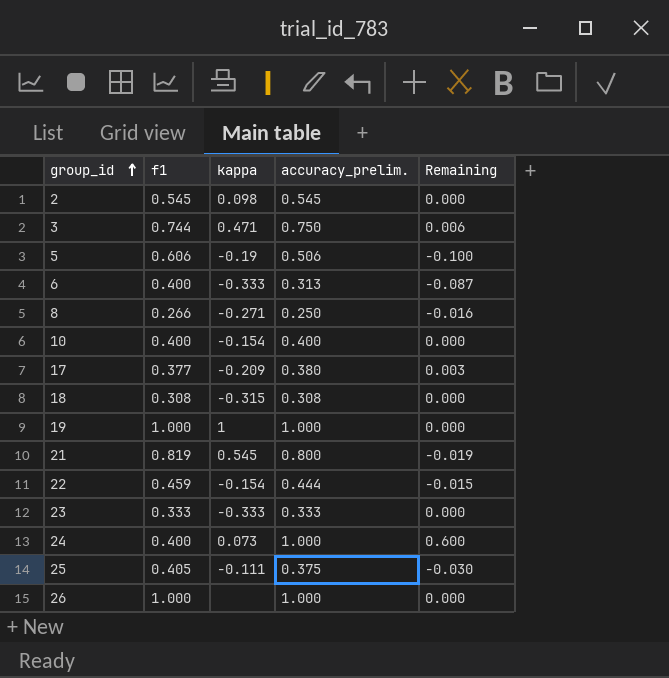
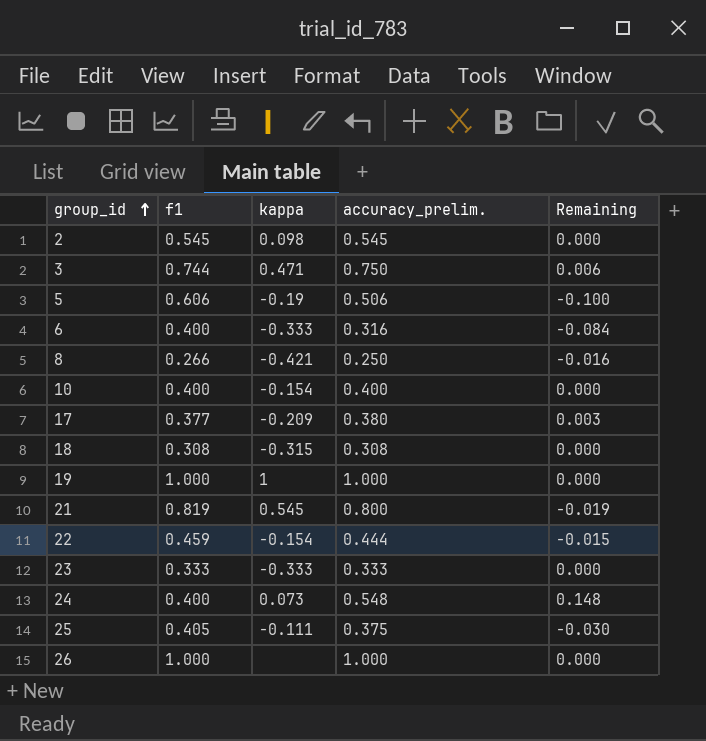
6 | accuracy_prelim.: 0.313 -> 0.316
6 | Remaining: -0.087 -> -0.084
8 | kappa: -0.271 -> -0.421
24 | accuracy_prelim.: 1.000 -> 0.548
24 | Remaining: 0.600 -> 0.148

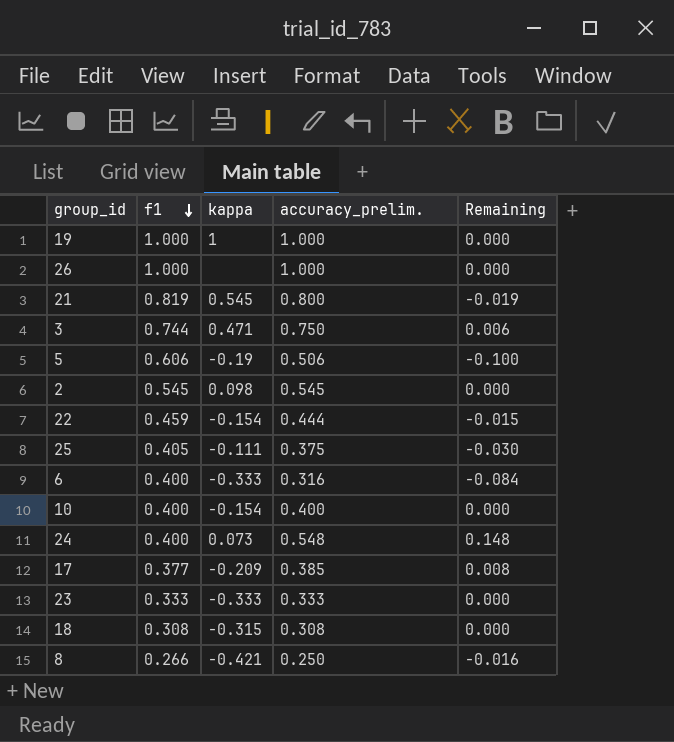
row order: group_id ascending -> f1 descending
17 | accuracy_prelim.: 0.380 -> 0.385
17 | Remaining: 0.003 -> 0.008

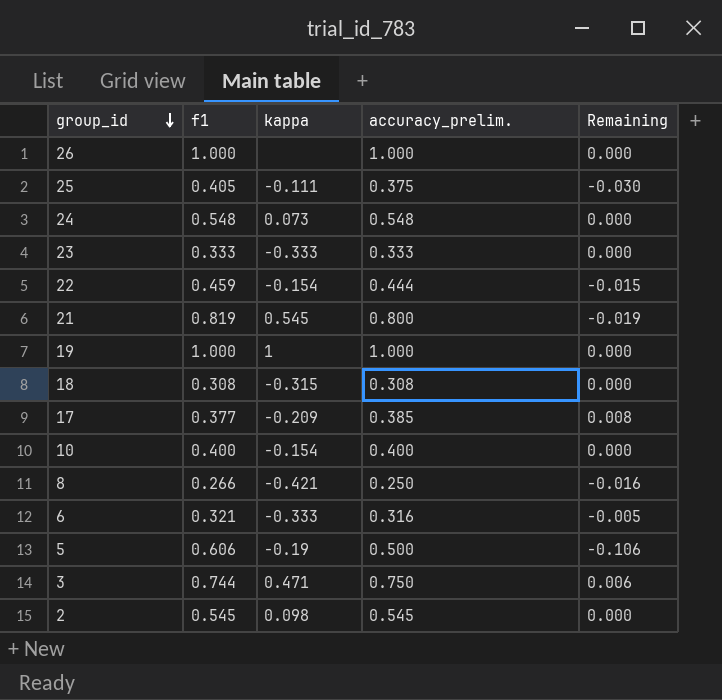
row order: f1 descending -> group_id descending
24 | f1: 0.400 -> 0.548
24 | Remaining: 0.148 -> 0.000
6 | f1: 0.400 -> 0.321
6 | Remaining: -0.084 -> -0.005
5 | accuracy_prelim.: 0.506 -> 0.500
5 | Remaining: -0.100 -> -0.106

